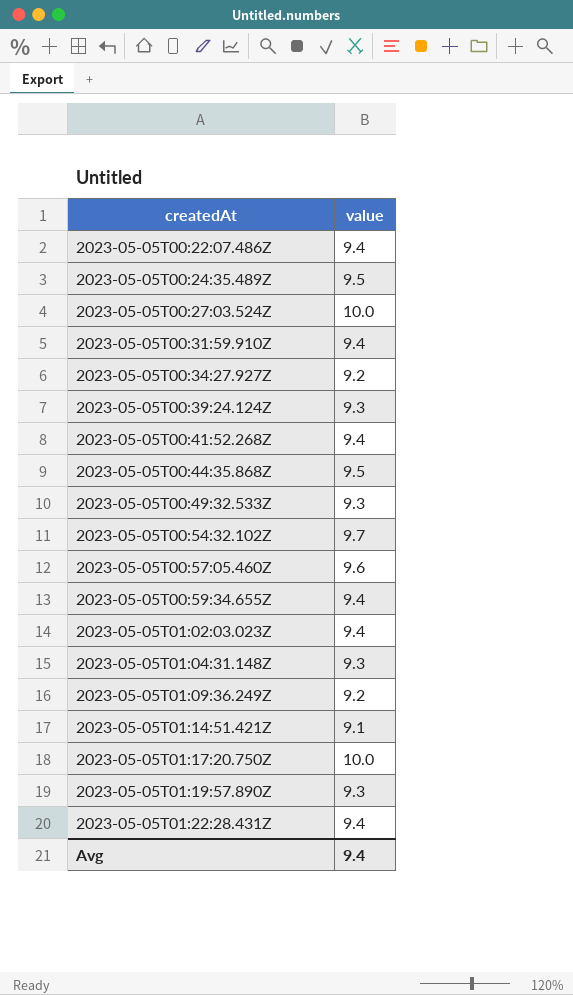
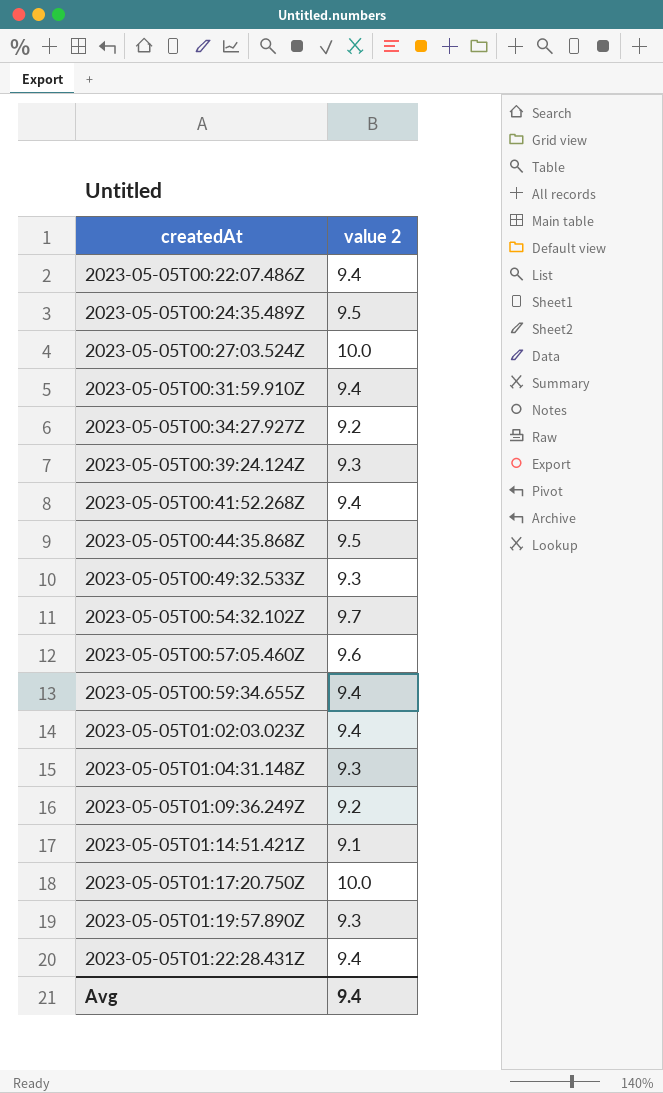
column name: value -> value 2

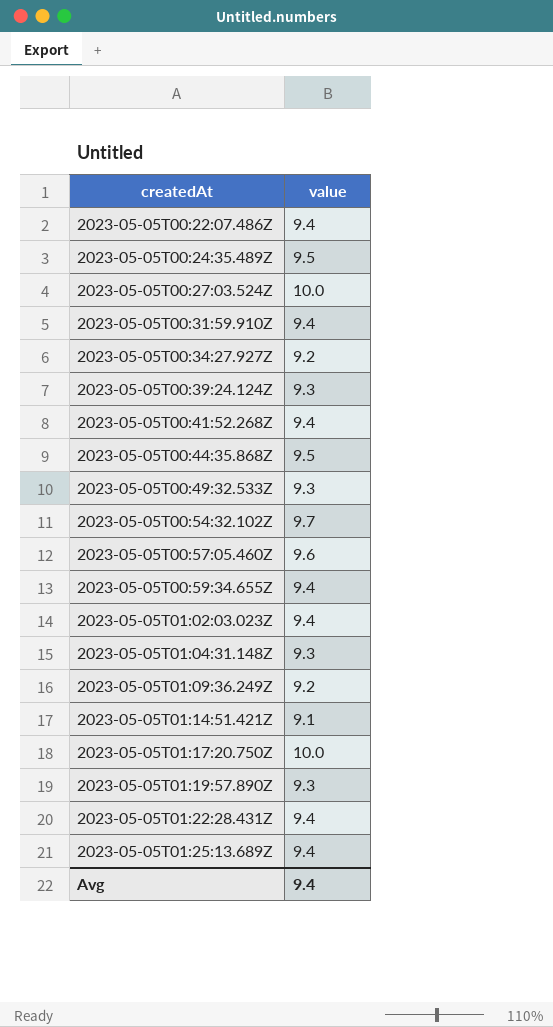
column name: value 2 -> value
row 2023-05-05T01:25:13.689Z: none -> 9.4

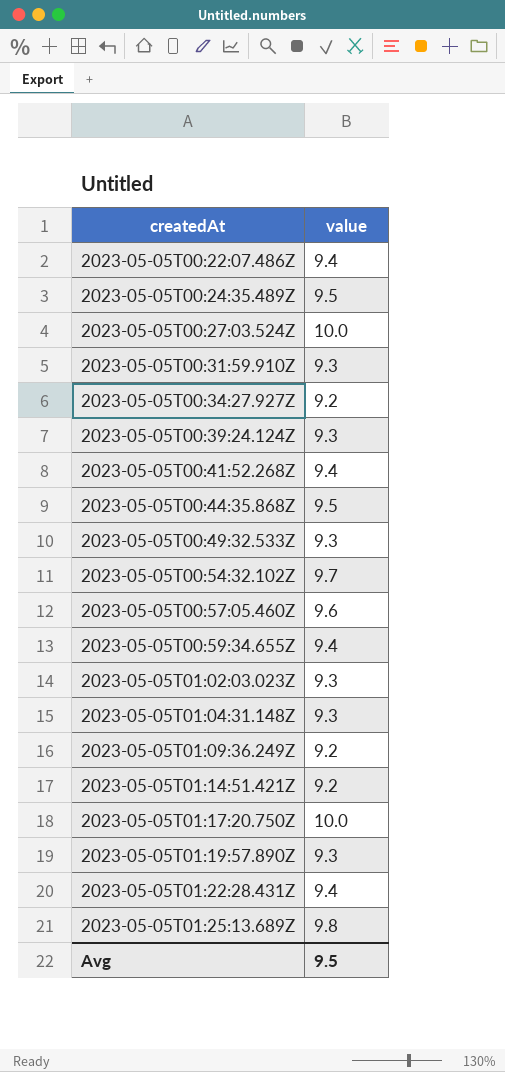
2023-05-05T00:31:59.910Z | value: 9.4 -> 9.3
2023-05-05T01:02:03.023Z | value: 9.4 -> 9.3
2023-05-05T01:14:51.421Z | value: 9.1 -> 9.2
2023-05-05T01:25:13.689Z | value: 9.4 -> 9.8
Avg | value: 9.4 -> 9.5

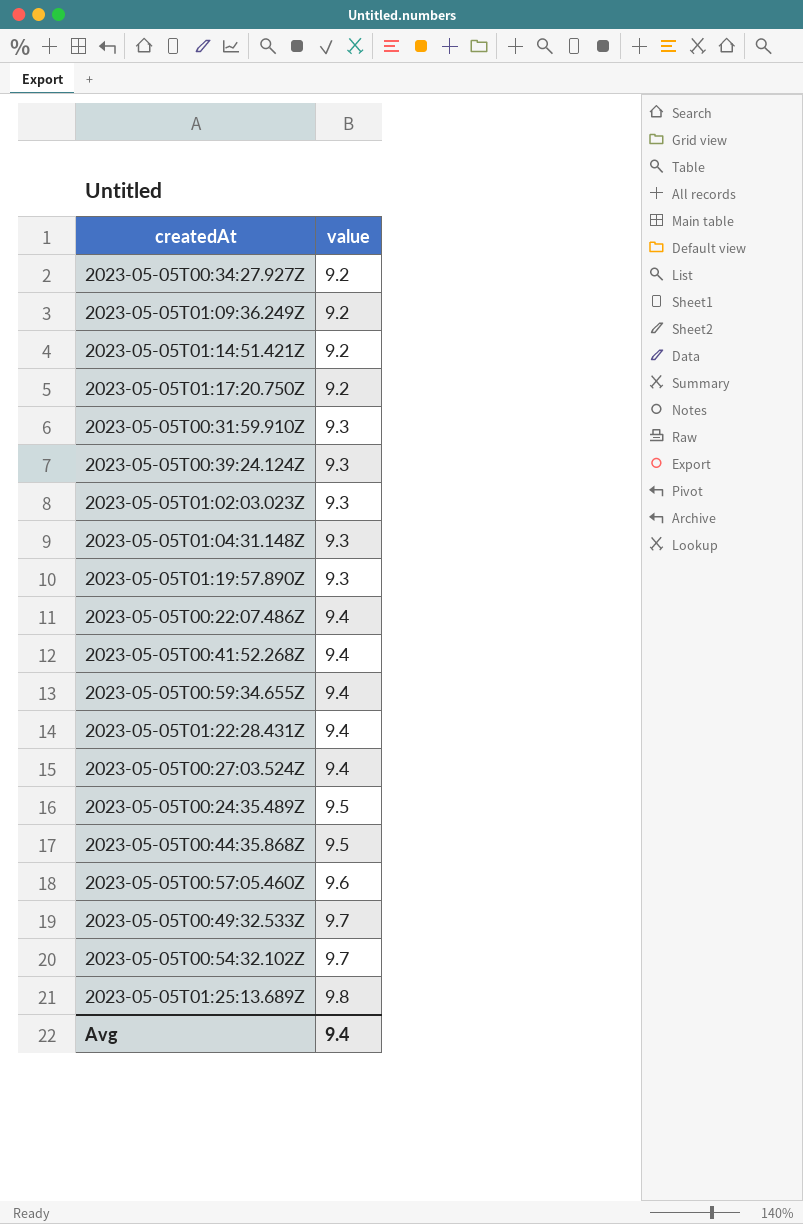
row order: createdAt ascending -> value ascending
2023-05-05T01:17:20.750Z | value: 10.0 -> 9.2
2023-05-05T00:27:03.524Z | value: 10.0 -> 9.4
2023-05-05T00:49:32.533Z | value: 9.3 -> 9.7
Avg | value: 9.5 -> 9.4

